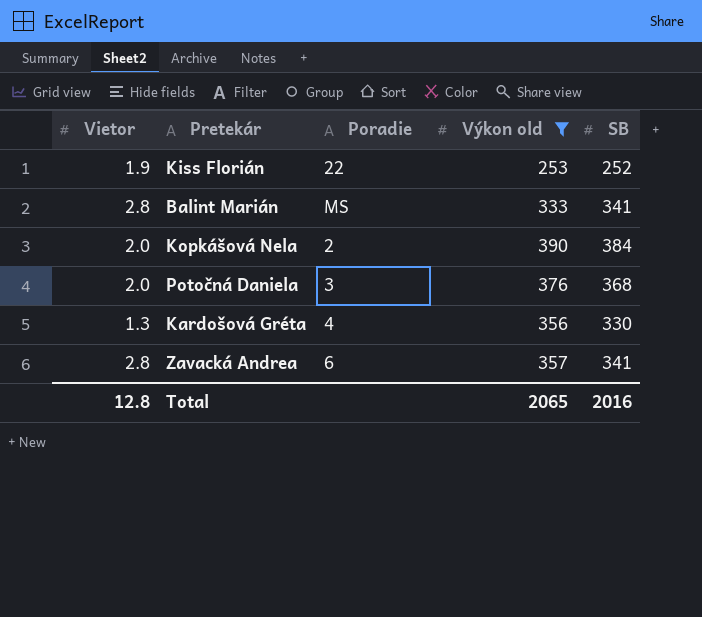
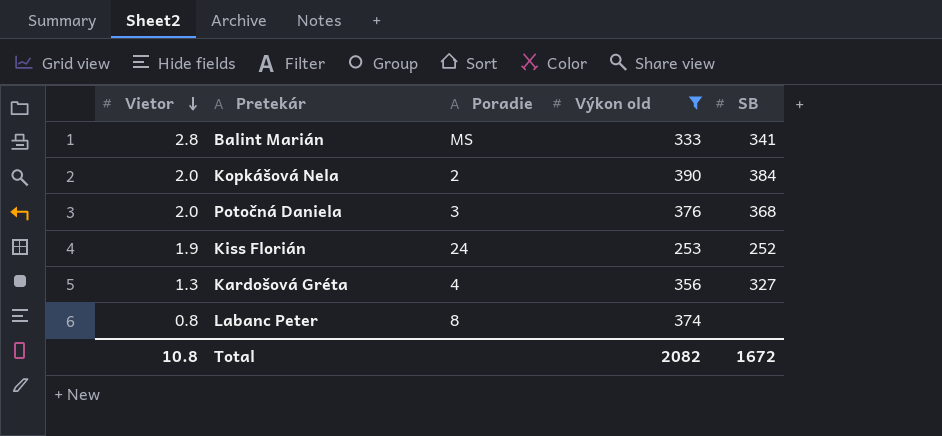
row order: none -> Vietor descending
row Zavacká Andrea: 2.8 | 6 | 357 | 341 -> none
Kiss Florián | Poradie: 22 -> 24
Kardošová Gréta | SB: 330 -> 327
row Labanc Peter: none -> 0.8 | 8 | 374 | none
Total | Vietor: 12.8 -> 10.8
Total | Výkon old: 2065 -> 2082
Total | SB: 2016 -> 1672

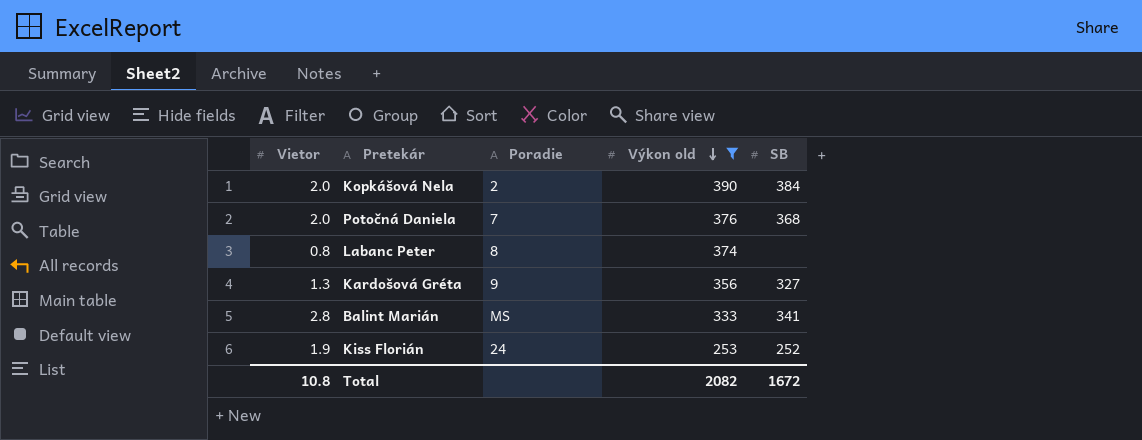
row order: Vietor descending -> Výkon old descending
Potočná Daniela | Poradie: 3 -> 7
Kardošová Gréta | Poradie: 4 -> 9

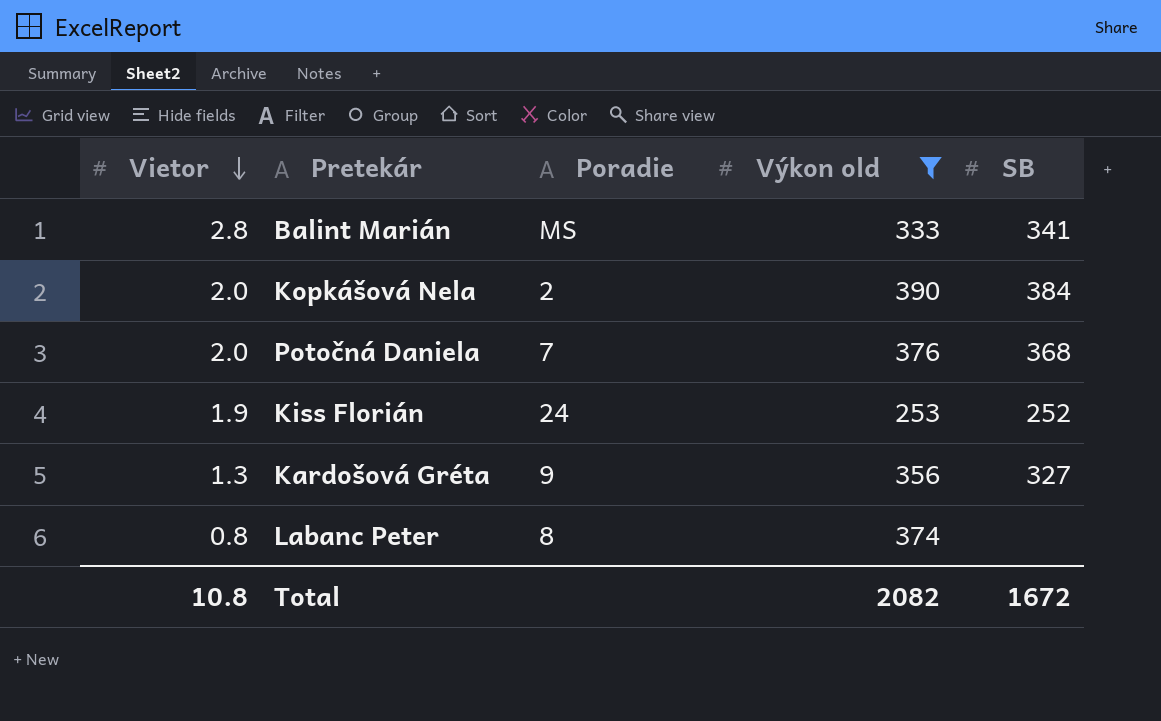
row order: Výkon old descending -> Vietor descending

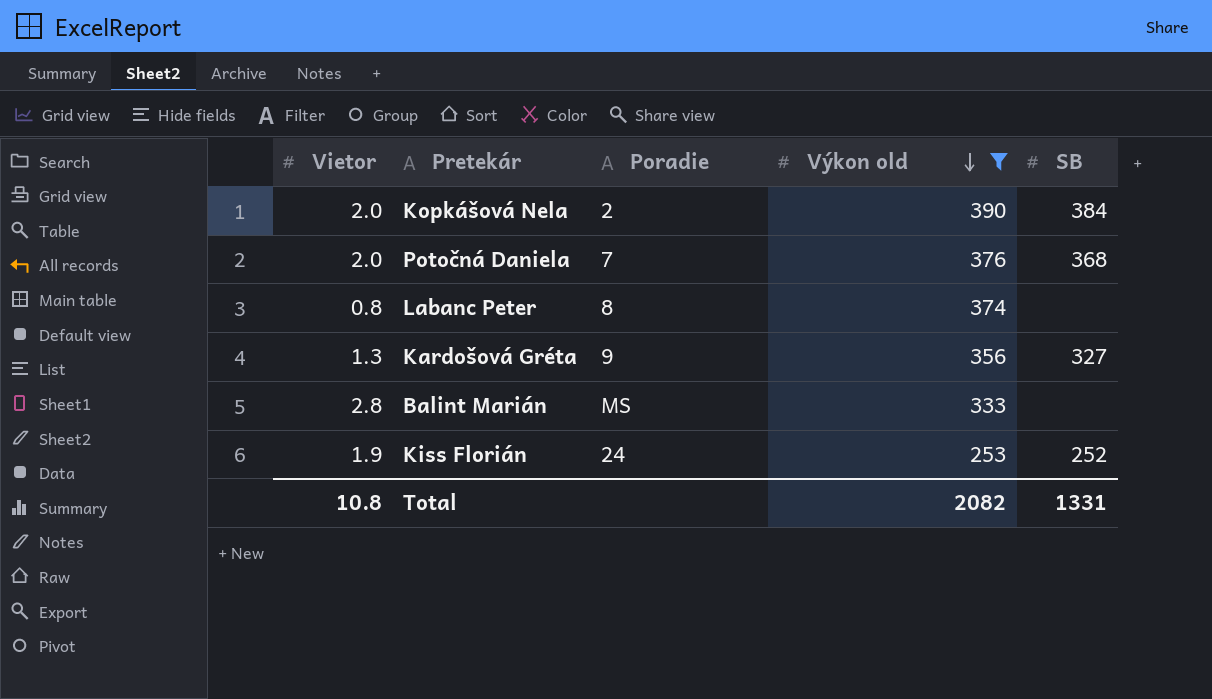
row order: Vietor descending -> Výkon old descending
Balint Marián | SB: 341 -> none
Total | SB: 1672 -> 1331

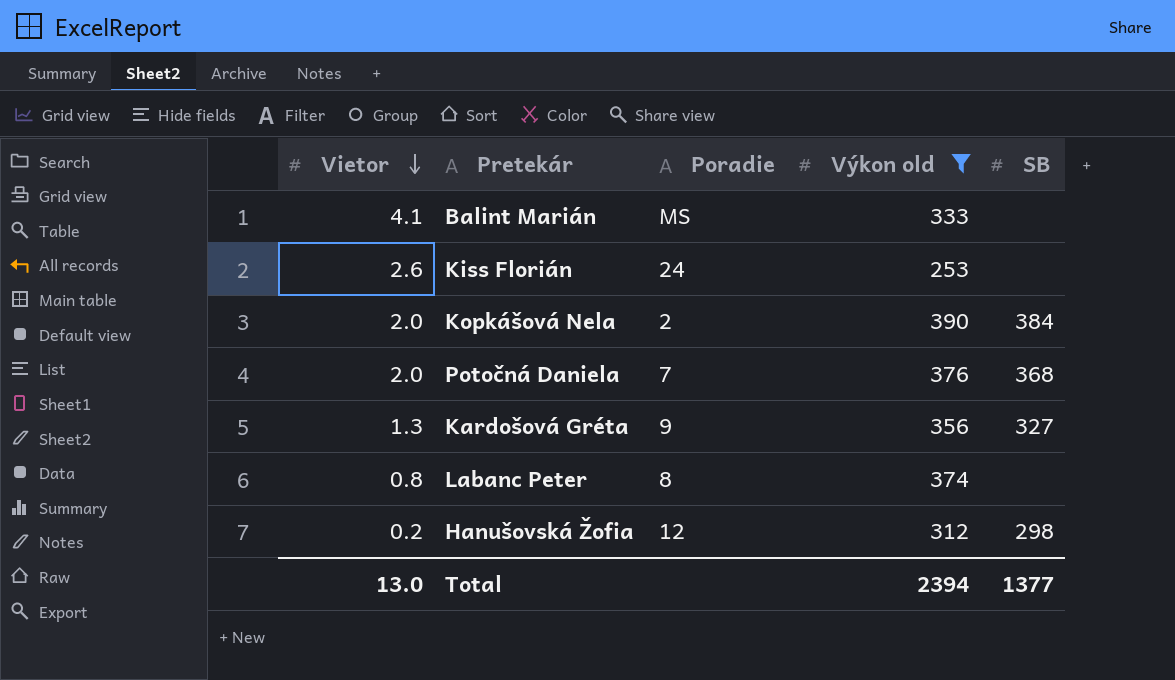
row order: Výkon old descending -> Vietor descending
Balint Marián | Vietor: 2.8 -> 4.1
Kiss Florián | Vietor: 1.9 -> 2.6
Kiss Florián | SB: 252 -> none
row Hanušovská Žofia: none -> 0.2 | 12 | 312 | 298
Total | Vietor: 10.8 -> 13.0
Total | Výkon old: 2082 -> 2394
Total | SB: 1331 -> 1377

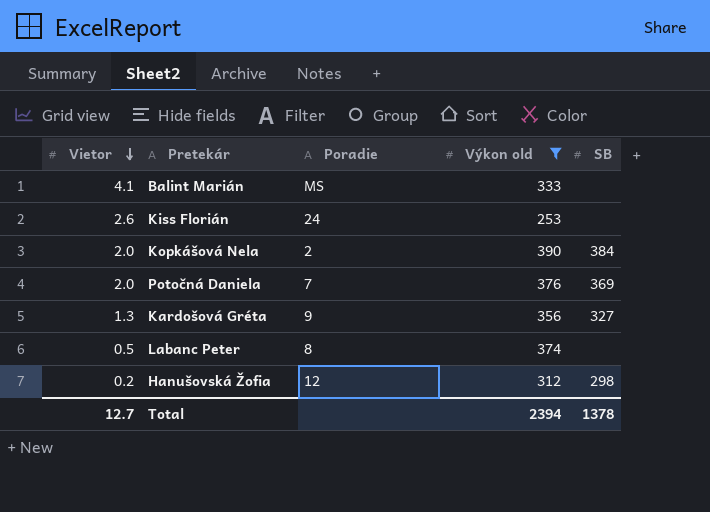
Potočná Daniela | SB: 368 -> 369
Labanc Peter | Vietor: 0.8 -> 0.5
Total | Vietor: 13.0 -> 12.7
Total | SB: 1377 -> 1378

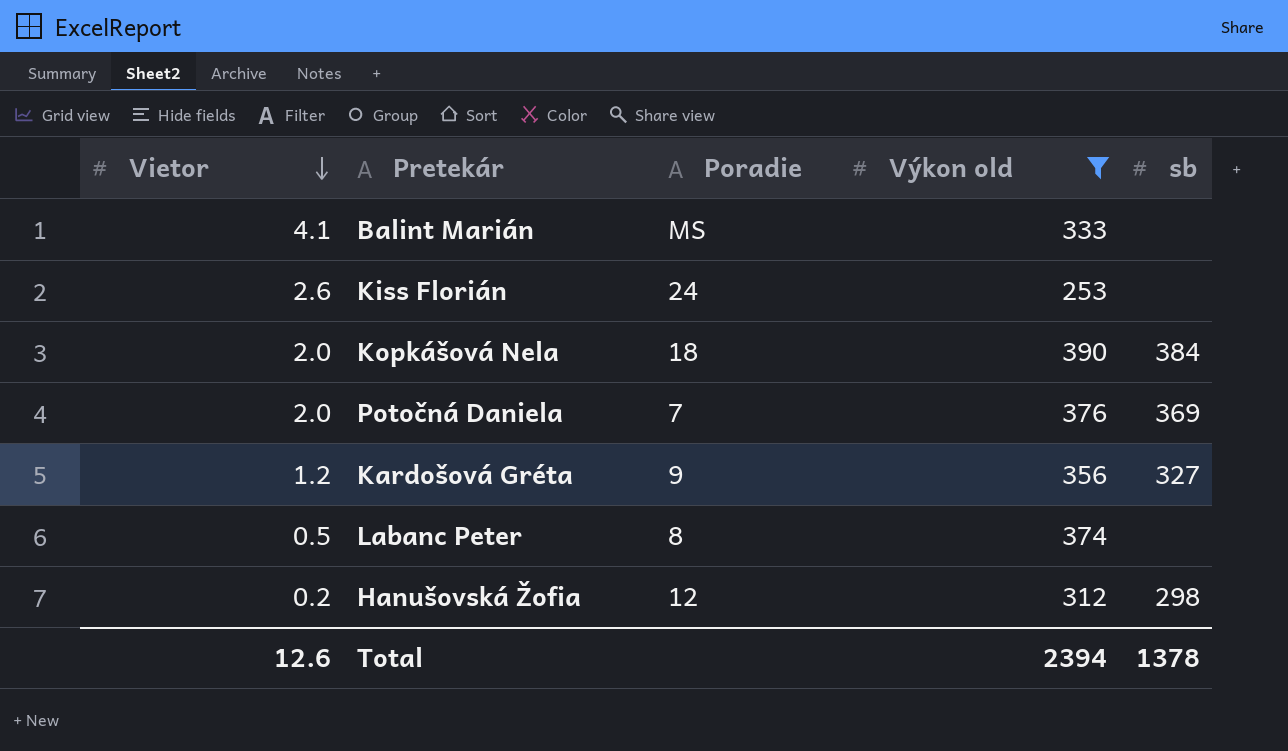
column name: SB -> sb
Kopkášová Nela | Poradie: 2 -> 18
Kardošová Gréta | Vietor: 1.3 -> 1.2
Total | Vietor: 12.7 -> 12.6

